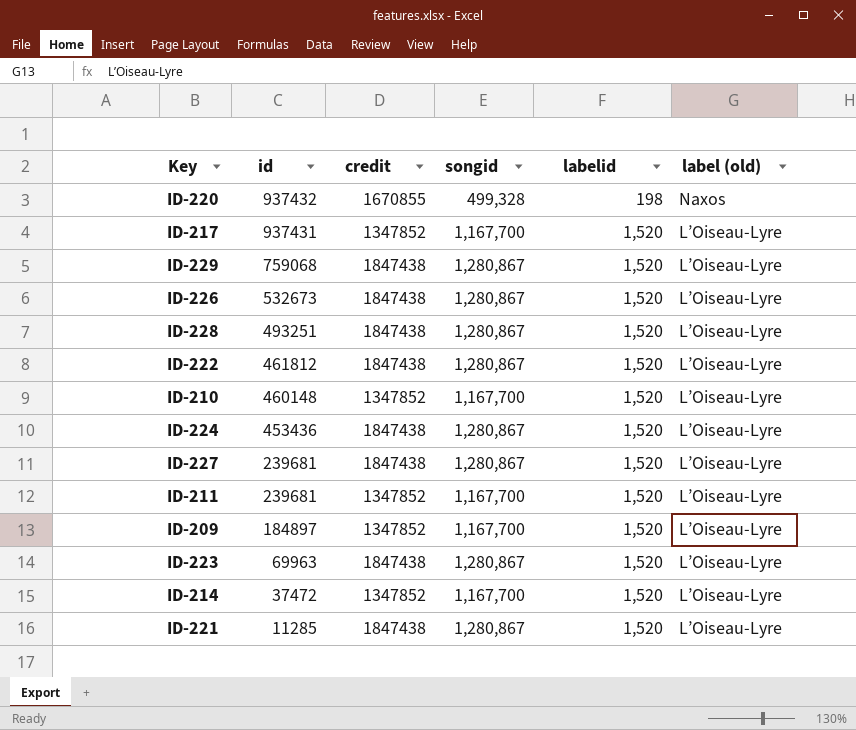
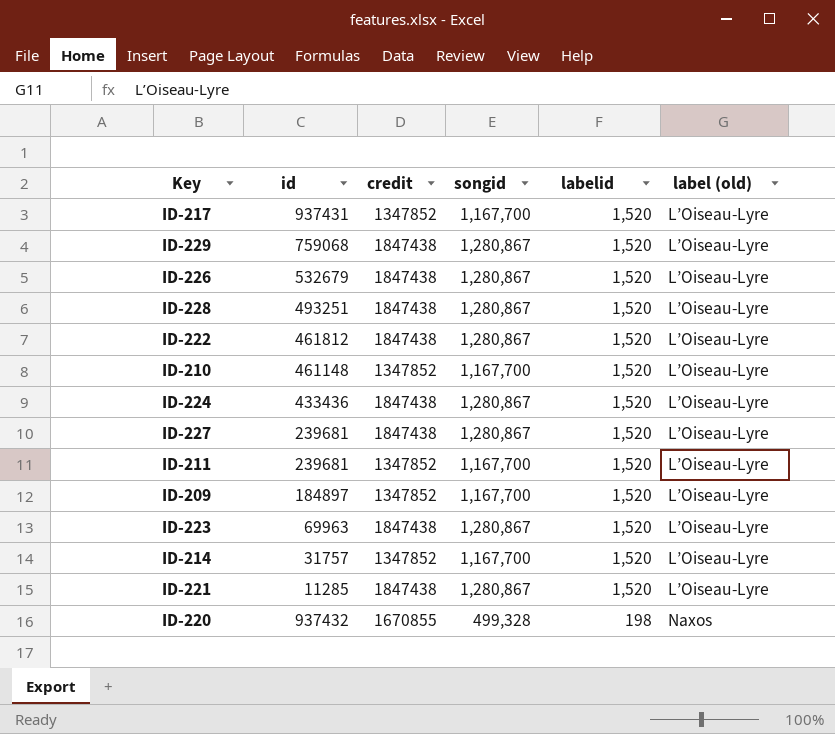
row order: id descending -> labelid descending
ID-226 | id: 532673 -> 532679
ID-210 | id: 460148 -> 461148
ID-224 | id: 453436 -> 433436
ID-214 | id: 37472 -> 31757

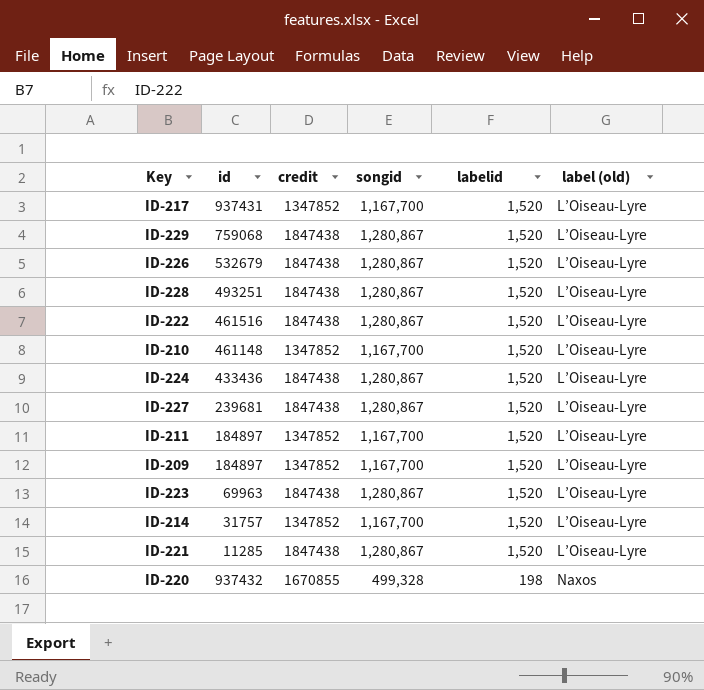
ID-222 | id: 461812 -> 461516
ID-211 | id: 239681 -> 184897

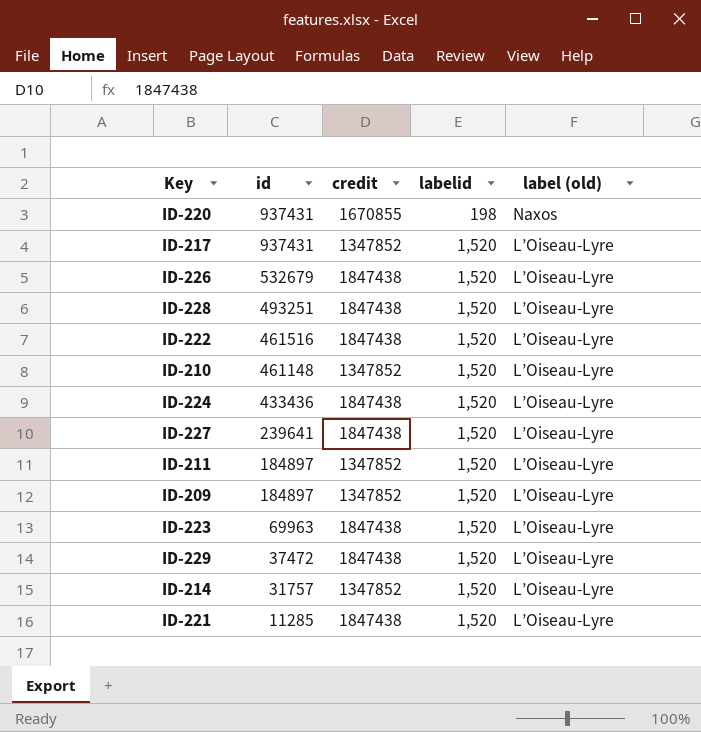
row order: labelid descending -> id descending
column songid | position: 4 -> none
ID-220 | id: 937432 -> 937431
ID-227 | id: 239681 -> 239641
ID-229 | id: 759068 -> 37472

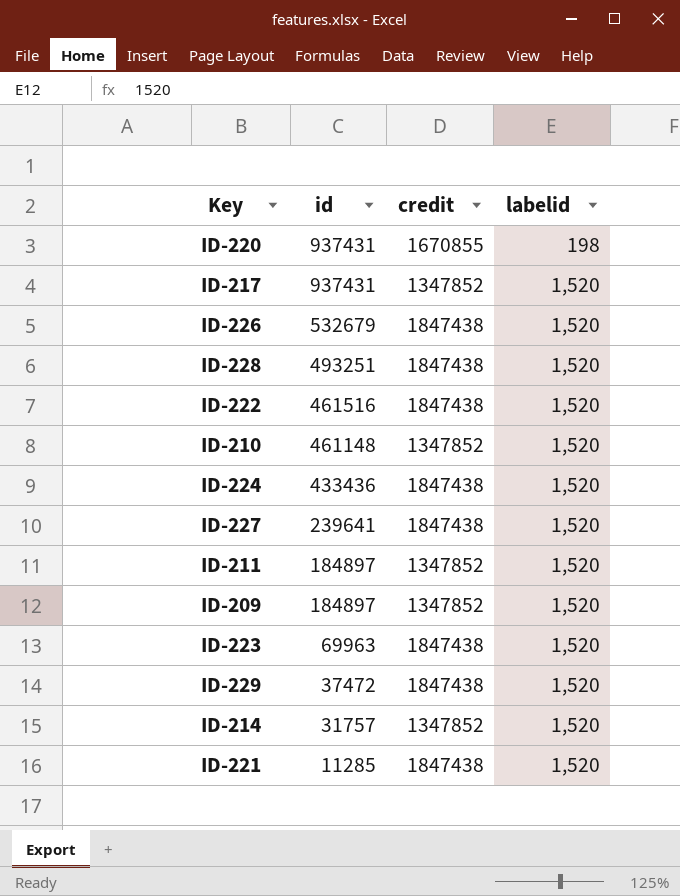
column label (old) | position: 5 -> none

